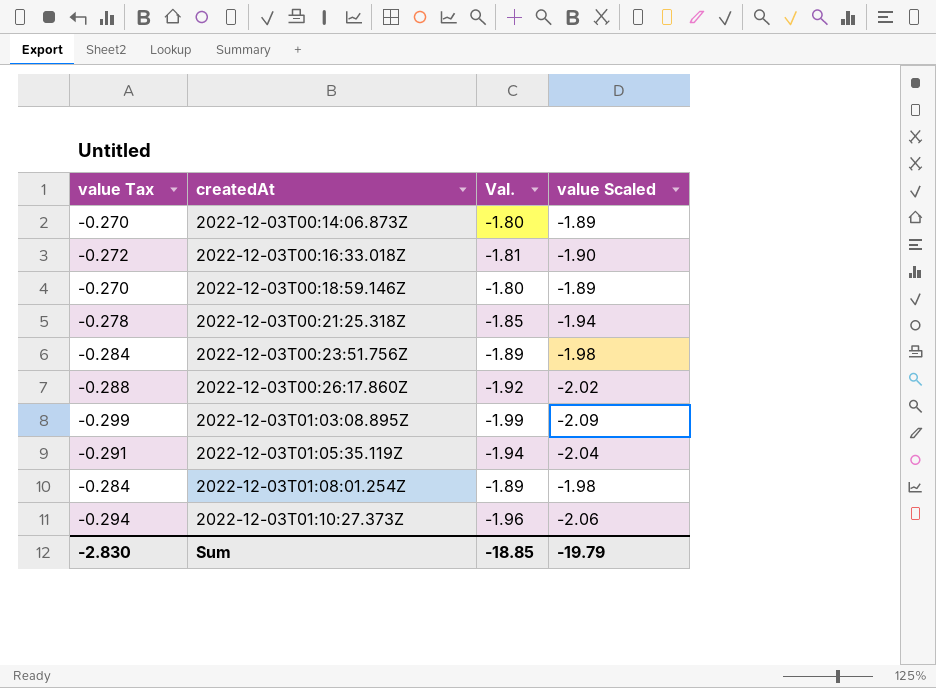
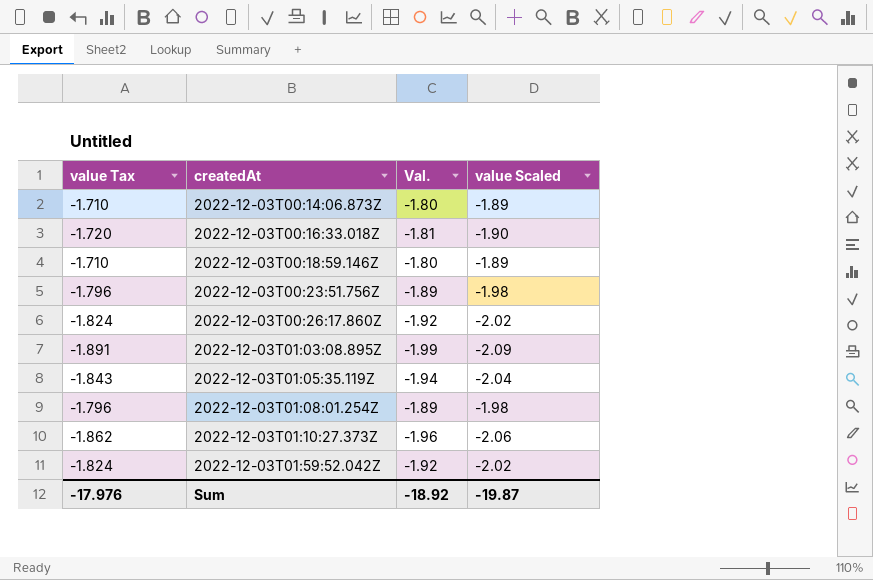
column value Tax | formula: [Val.] * 0.15 -> [Val.] * 0.95
row 2022-12-03T00:21:25.318Z: -0.278 | -1.85 | -1.94 -> none
row 2022-12-03T01:59:52.042Z: none -> -1.824 | -1.92 | -2.02
Sum | value Tax: -2.830 -> -17.976
Sum | Val.: -18.85 -> -18.92
Sum | value Scaled: -19.79 -> -19.87

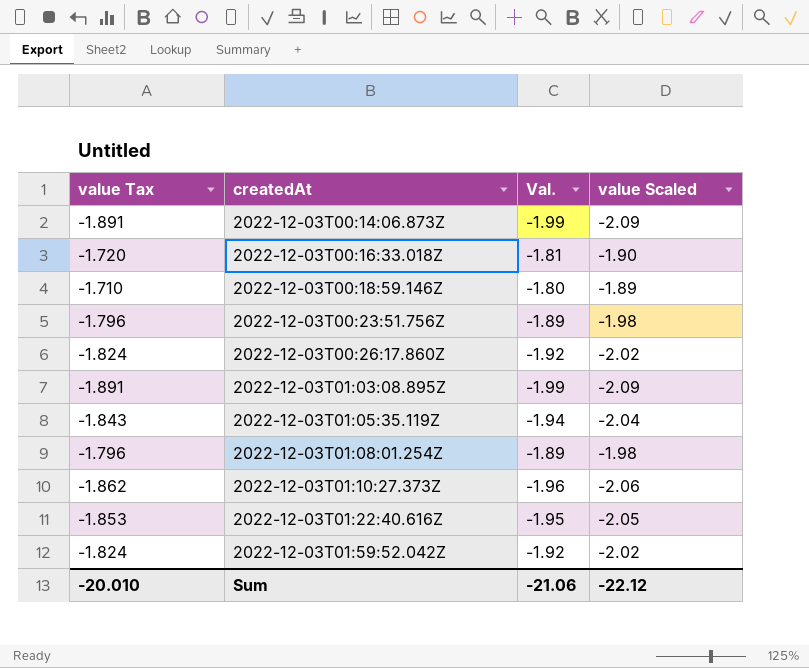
2022-12-03T00:14:06.873Z | value Tax: -1.710 -> -1.891
2022-12-03T00:14:06.873Z | Val.: -1.80 -> -1.99
2022-12-03T00:14:06.873Z | value Scaled: -1.89 -> -2.09
row 2022-12-03T01:22:40.616Z: none -> -1.853 | -1.95 | -2.05
Sum | value Tax: -17.976 -> -20.010
Sum | Val.: -18.92 -> -21.06
Sum | value Scaled: -19.87 -> -22.12

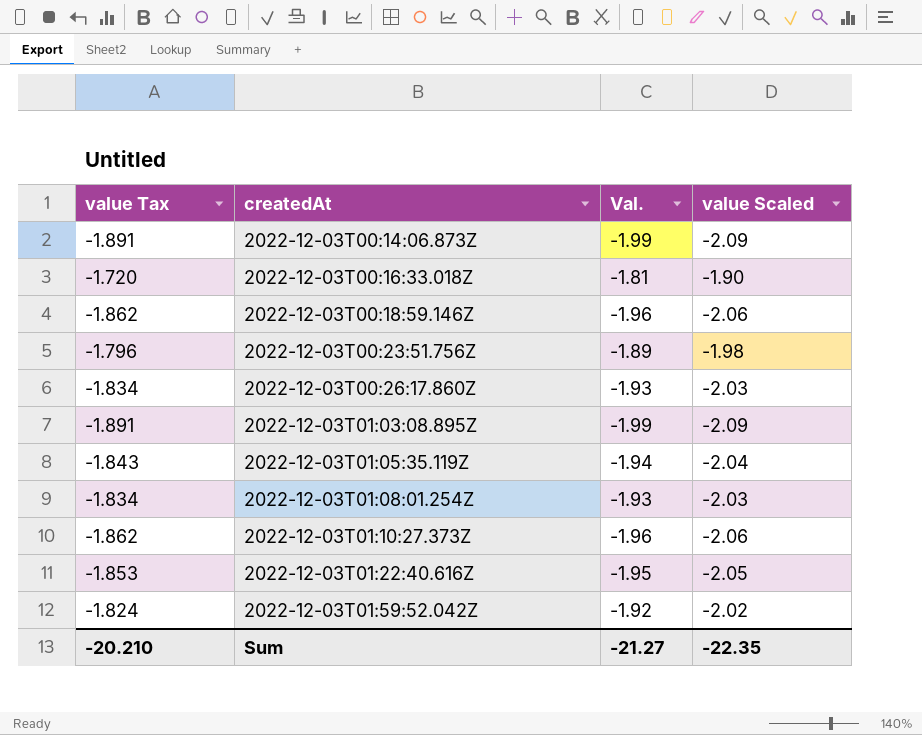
2022-12-03T00:18:59.146Z | value Tax: -1.710 -> -1.862
2022-12-03T00:18:59.146Z | Val.: -1.80 -> -1.96
2022-12-03T00:18:59.146Z | value Scaled: -1.89 -> -2.06
2022-12-03T00:26:17.860Z | value Tax: -1.824 -> -1.834
2022-12-03T00:26:17.860Z | Val.: -1.92 -> -1.93
2022-12-03T00:26:17.860Z | value Scaled: -2.02 -> -2.03
2022-12-03T01:08:01.254Z | value Tax: -1.796 -> -1.834
2022-12-03T01:08:01.254Z | Val.: -1.89 -> -1.93
2022-12-03T01:08:01.254Z | value Scaled: -1.98 -> -2.03
Sum | value Tax: -20.010 -> -20.210
Sum | Val.: -21.06 -> -21.27
Sum | value Scaled: -22.12 -> -22.35

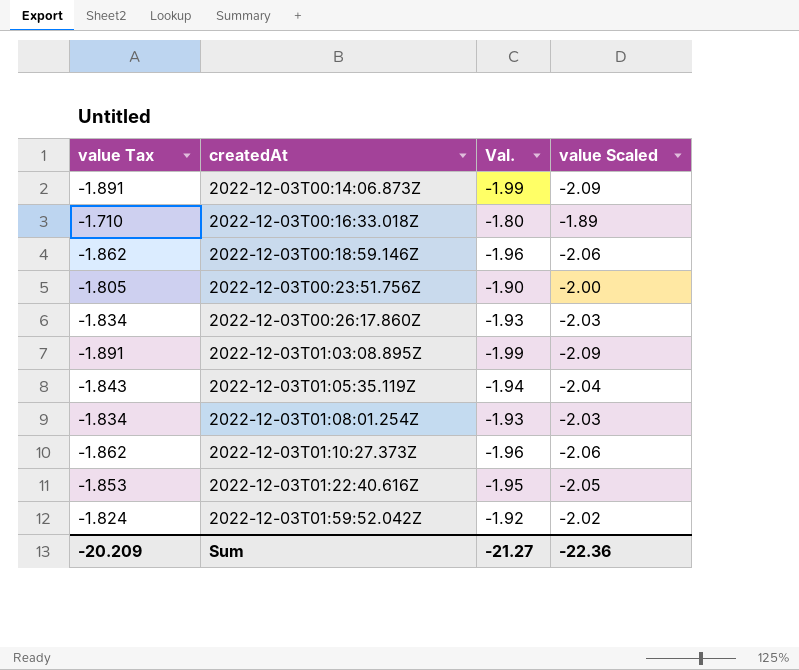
2022-12-03T00:16:33.018Z | value Tax: -1.720 -> -1.710
2022-12-03T00:16:33.018Z | Val.: -1.81 -> -1.80
2022-12-03T00:16:33.018Z | value Scaled: -1.90 -> -1.89
2022-12-03T00:23:51.756Z | value Tax: -1.796 -> -1.805
2022-12-03T00:23:51.756Z | Val.: -1.89 -> -1.90
2022-12-03T00:23:51.756Z | value Scaled: -1.98 -> -2.00
Sum | value Tax: -20.210 -> -20.209
Sum | value Scaled: -22.35 -> -22.36

